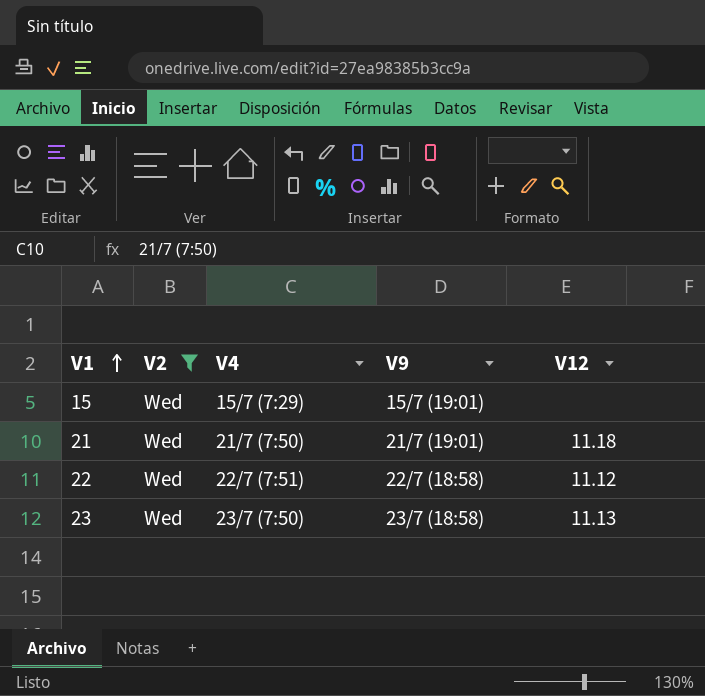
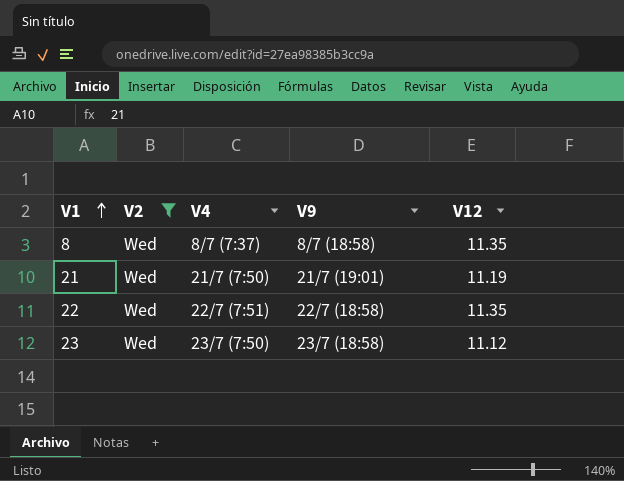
row 15: Wed | 15/7 (7:29) | 15/7 (19:01) | none -> none
row 8: none -> Wed | 8/7 (7:37) | 8/7 (18:58) | 11.35
21 | V12: 11.18 -> 11.19
22 | V12: 11.12 -> 11.35
23 | V12: 11.13 -> 11.12

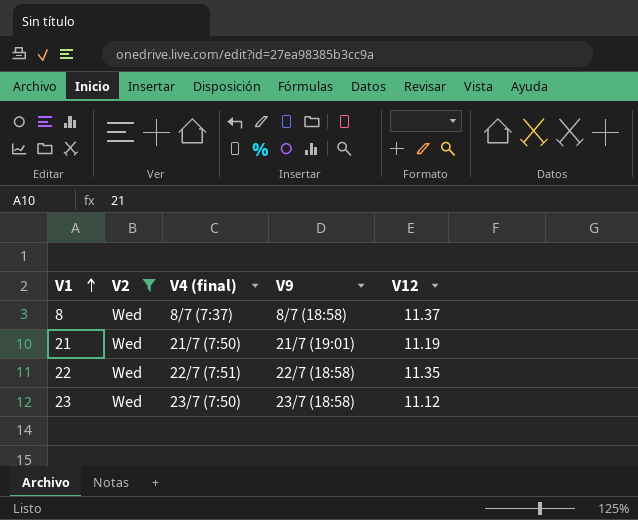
column name: V4 -> V4 (final)
8 | V12: 11.35 -> 11.37

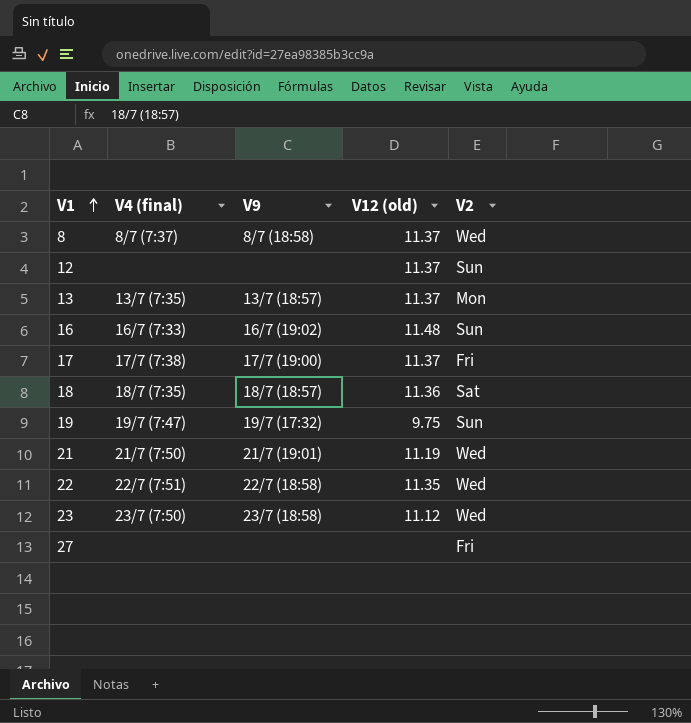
filter: V2 = Wed -> none
column name: V12 -> V12 (old)
column V2 | position: 2 -> 5

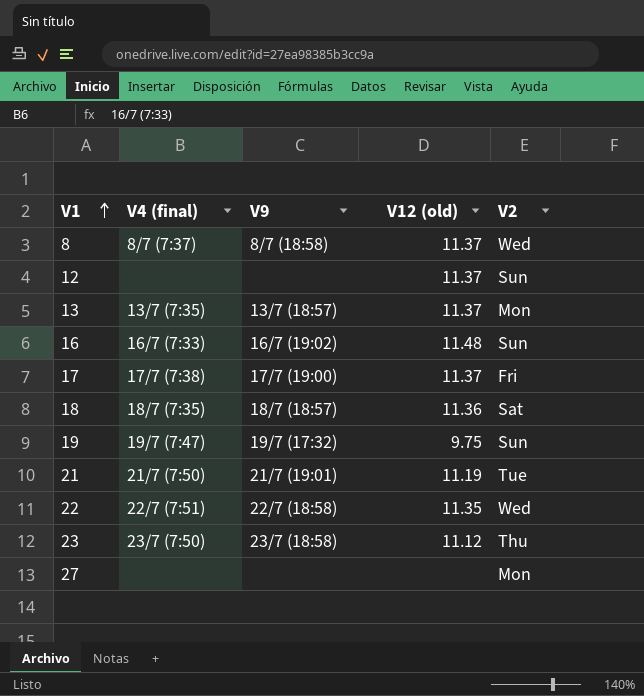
21 | V2: Wed -> Tue
23 | V2: Wed -> Thu
27 | V2: Fri -> Mon

